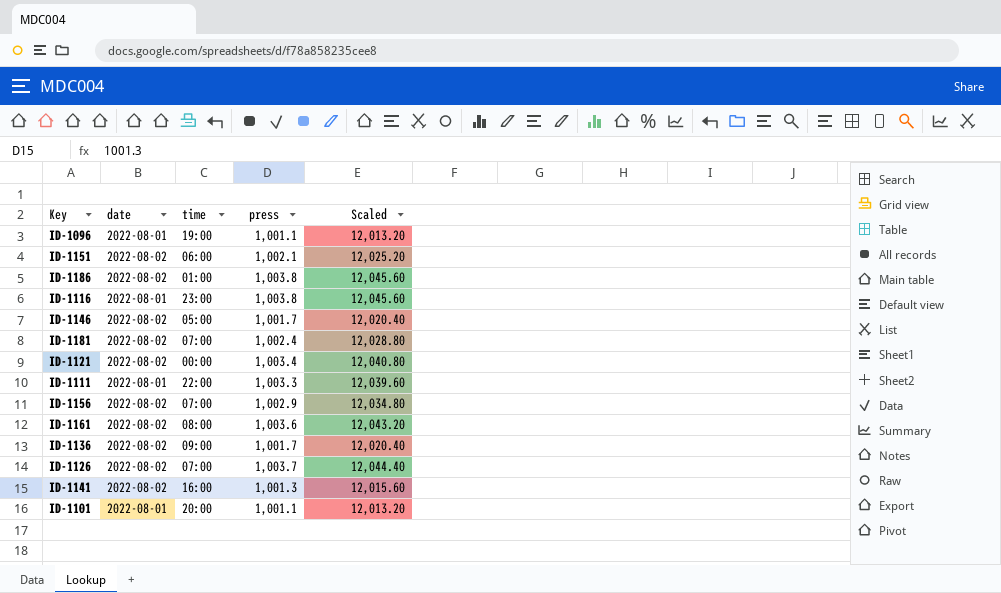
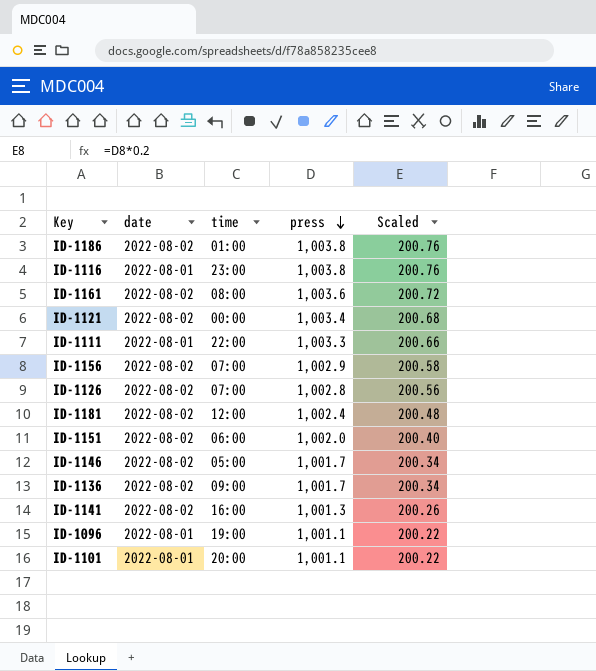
row order: none -> press descending
column Scaled | formula: [press] * 12 -> [press] * 0.2
ID-1126 | press: 1,003.7 -> 1,002.8
ID-1181 | time: 07:00 -> 12:00
ID-1151 | press: 1,002.1 -> 1,002.0

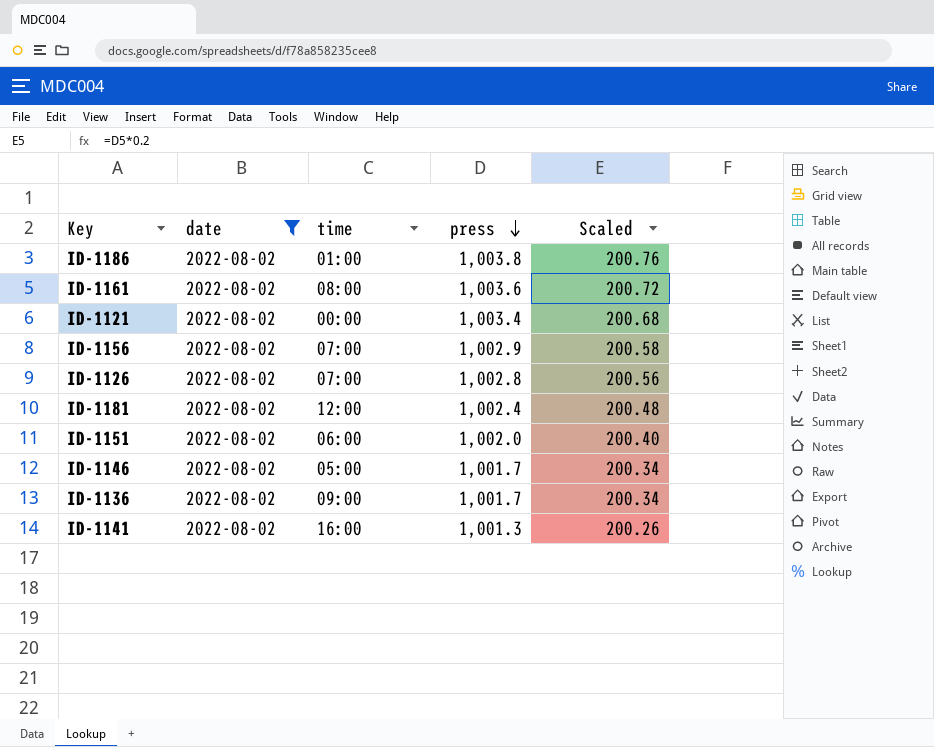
filter: none -> date = 2022-08-02

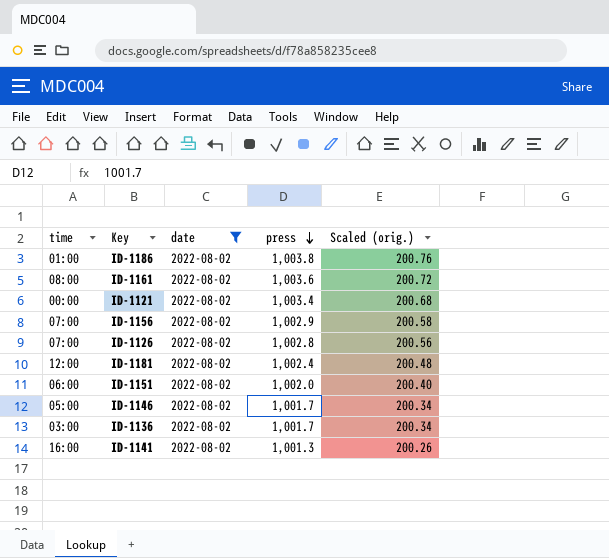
column time | position: 3 -> 1
column name: Scaled -> Scaled (orig.)
ID-1136 | time: 09:00 -> 03:00

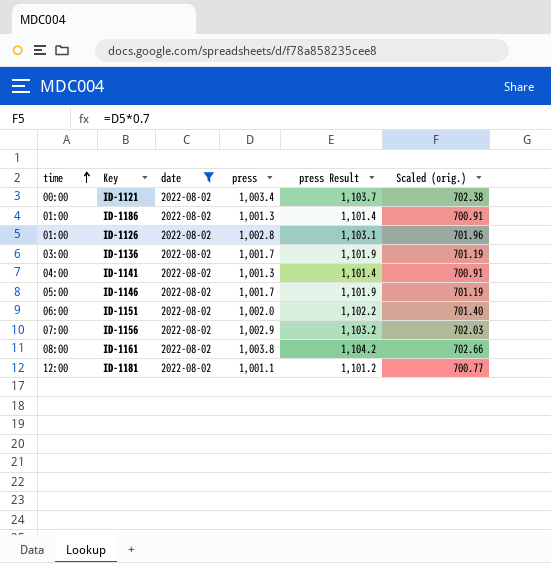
row order: press descending -> time ascending
column press Result | formula: none -> [press] * 1.1
column Scaled (orig.) | formula: [press] * 0.2 -> [press] * 0.7
ID-1186 | press: 1,003.8 -> 1,001.3
ID-1126 | time: 07:00 -> 01:00
ID-1141 | time: 16:00 -> 04:00
ID-1161 | press: 1,003.6 -> 1,003.8
ID-1181 | press: 1,002.4 -> 1,001.1

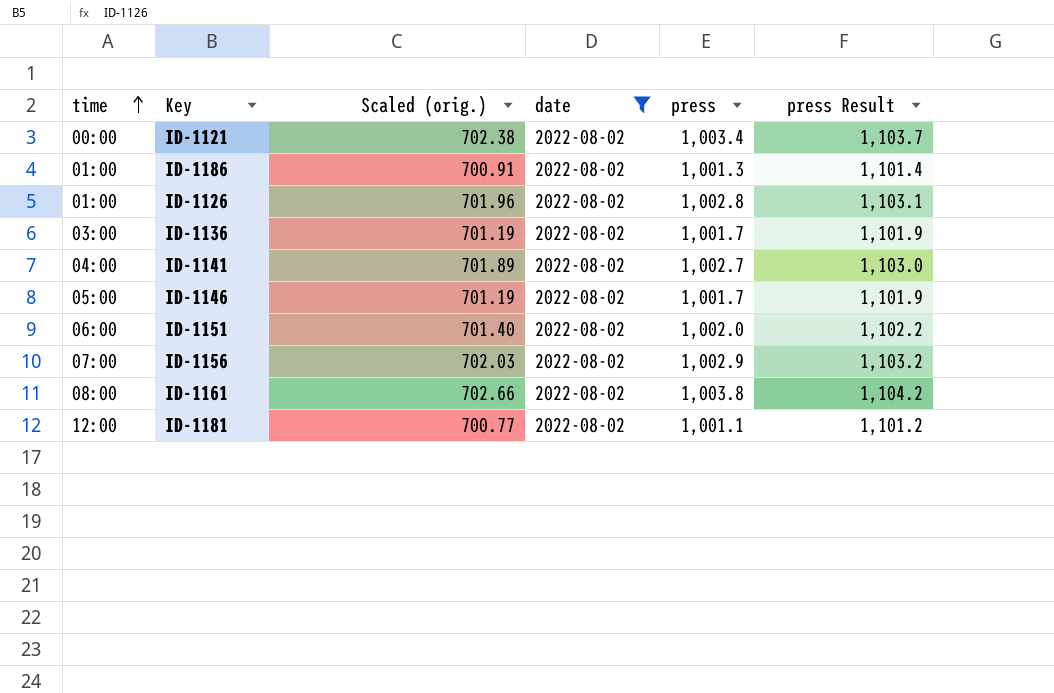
column Scaled (orig.) | position: 6 -> 3
ID-1141 | Scaled (orig.): 700.91 -> 701.89
ID-1141 | press: 1,001.3 -> 1,002.7
ID-1141 | press Result: 1,101.4 -> 1,103.0

